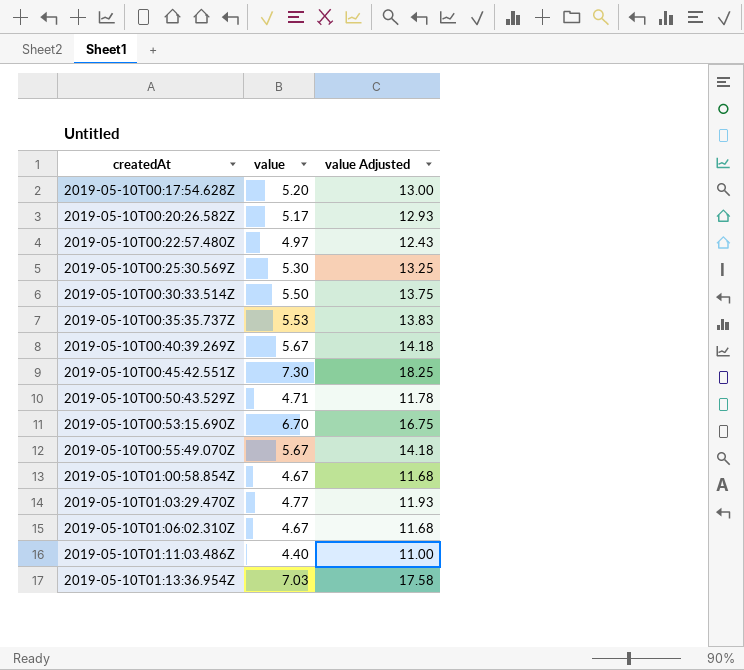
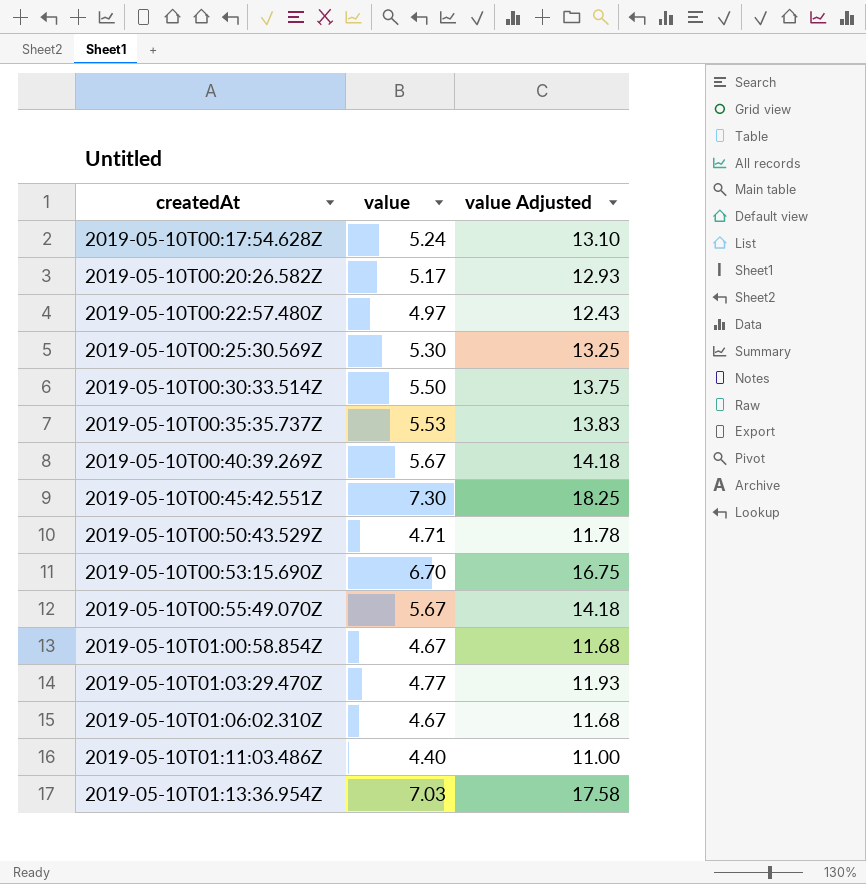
2019-05-10T00:17:54.628Z | value: 5.20 -> 5.24
2019-05-10T00:17:54.628Z | value Adjusted: 13.00 -> 13.10

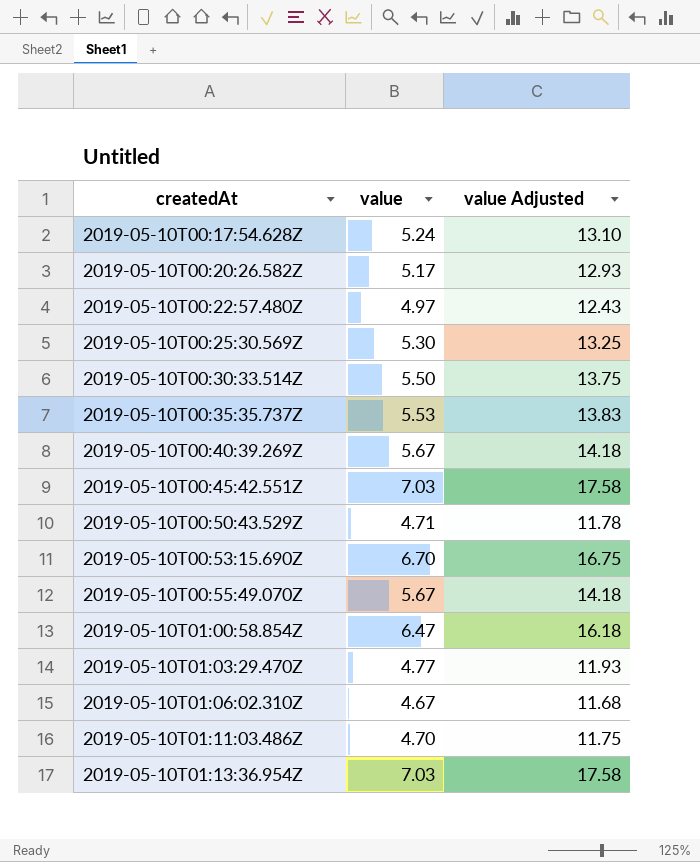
2019-05-10T00:45:42.551Z | value: 7.30 -> 7.03
2019-05-10T00:45:42.551Z | value Adjusted: 18.25 -> 17.58
2019-05-10T01:00:58.854Z | value: 4.67 -> 6.47
2019-05-10T01:00:58.854Z | value Adjusted: 11.68 -> 16.18
2019-05-10T01:11:03.486Z | value: 4.40 -> 4.70
2019-05-10T01:11:03.486Z | value Adjusted: 11.00 -> 11.75

